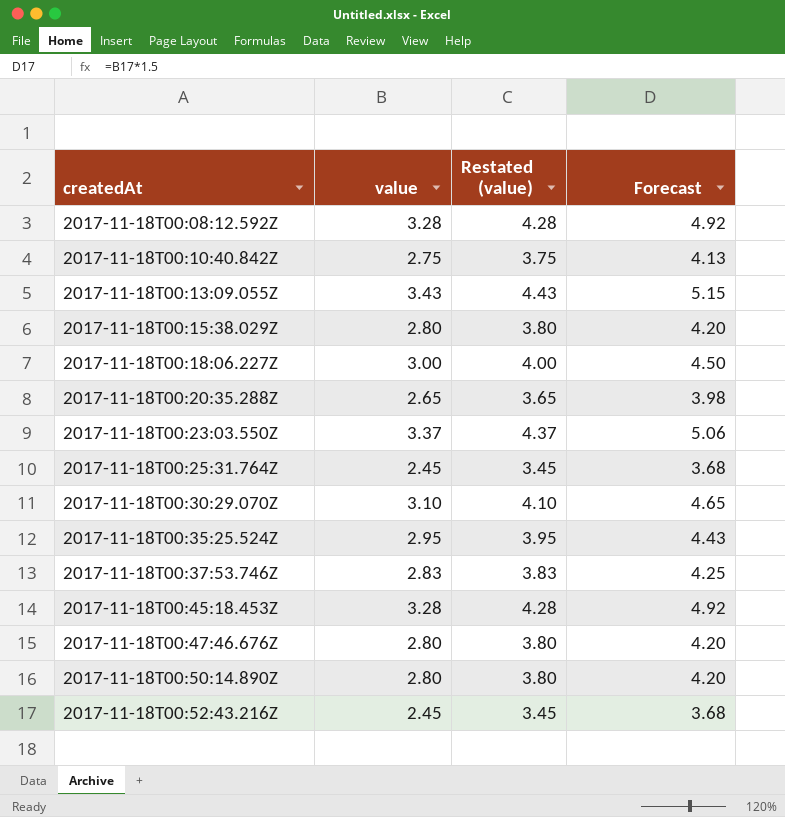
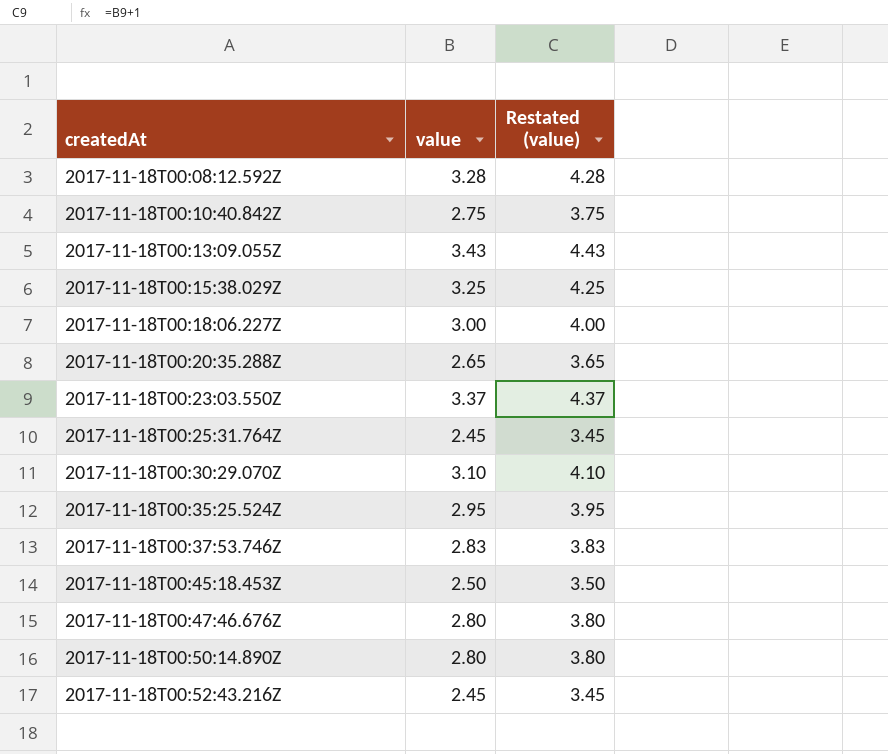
column Forecast | formula: [value] * 1.5 -> none
2017-11-18T00:15:38.029Z | value: 2.80 -> 3.25
2017-11-18T00:15:38.029Z | Restated (value): 3.80 -> 4.25
2017-11-18T00:45:18.453Z | value: 3.28 -> 2.50
2017-11-18T00:45:18.453Z | Restated (value): 4.28 -> 3.50

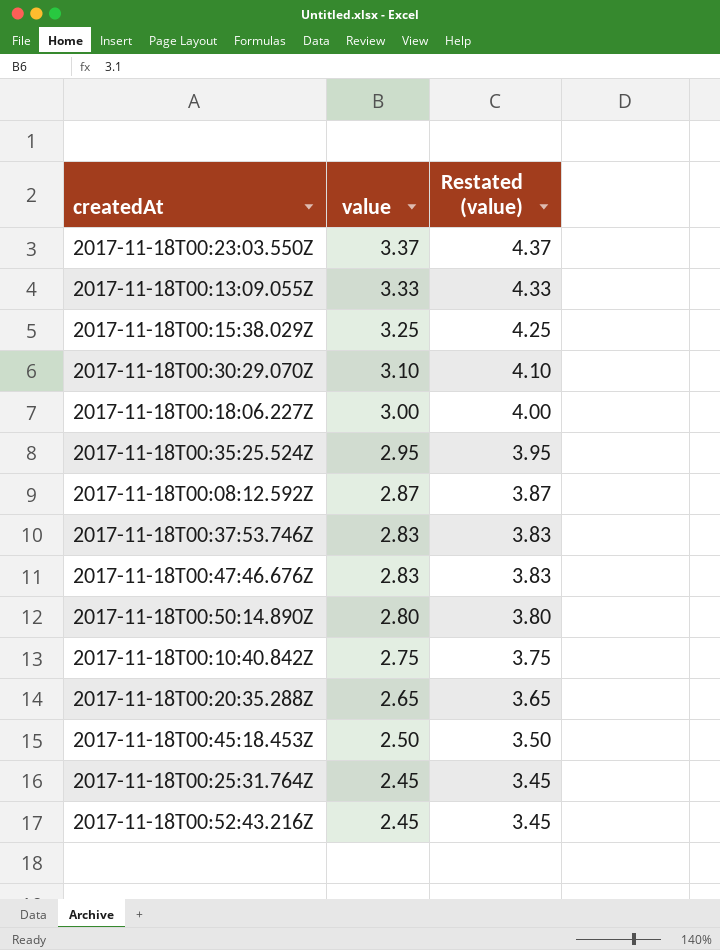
row order: createdAt ascending -> value descending
2017-11-18T00:13:09.055Z | value: 3.43 -> 3.33
2017-11-18T00:13:09.055Z | Restated (value): 4.43 -> 4.33
2017-11-18T00:08:12.592Z | value: 3.28 -> 2.87
2017-11-18T00:08:12.592Z | Restated (value): 4.28 -> 3.87
2017-11-18T00:47:46.676Z | value: 2.80 -> 2.83
2017-11-18T00:47:46.676Z | Restated (value): 3.80 -> 3.83

